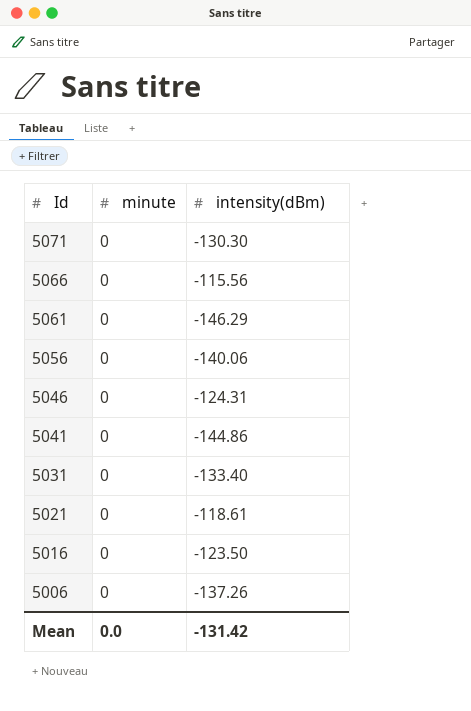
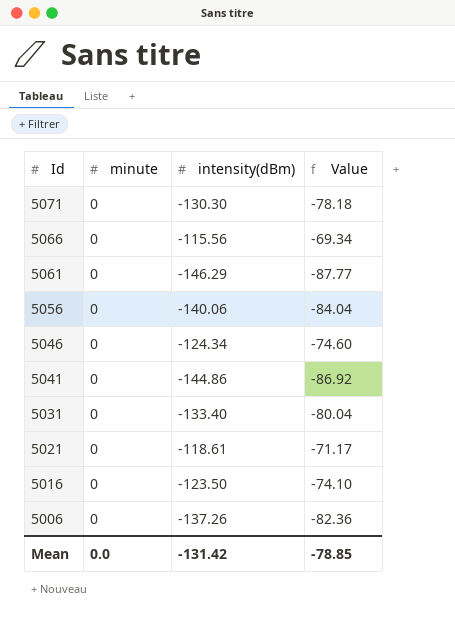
column Value | formula: none -> [intensity(dBm)] * 0.6
5046 | intensity(dBm): -124.31 -> -124.34

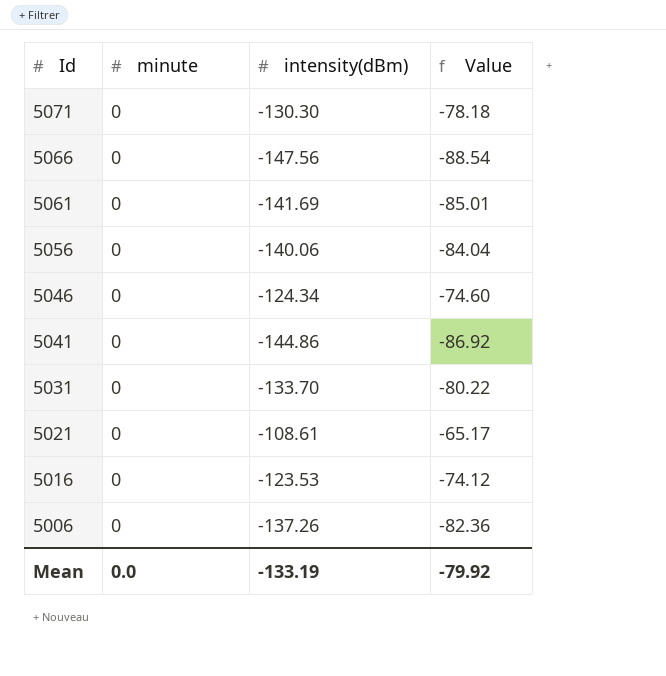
5066 | intensity(dBm): -115.56 -> -147.56
5066 | Value: -69.34 -> -88.54
5061 | intensity(dBm): -146.29 -> -141.69
5061 | Value: -87.77 -> -85.01
5031 | intensity(dBm): -133.40 -> -133.70
5031 | Value: -80.04 -> -80.22
5021 | intensity(dBm): -118.61 -> -108.61
5021 | Value: -71.17 -> -65.17
5016 | intensity(dBm): -123.50 -> -123.53
5016 | Value: -74.10 -> -74.12
Mean | intensity(dBm): -131.42 -> -133.19
Mean | Value: -78.85 -> -79.92

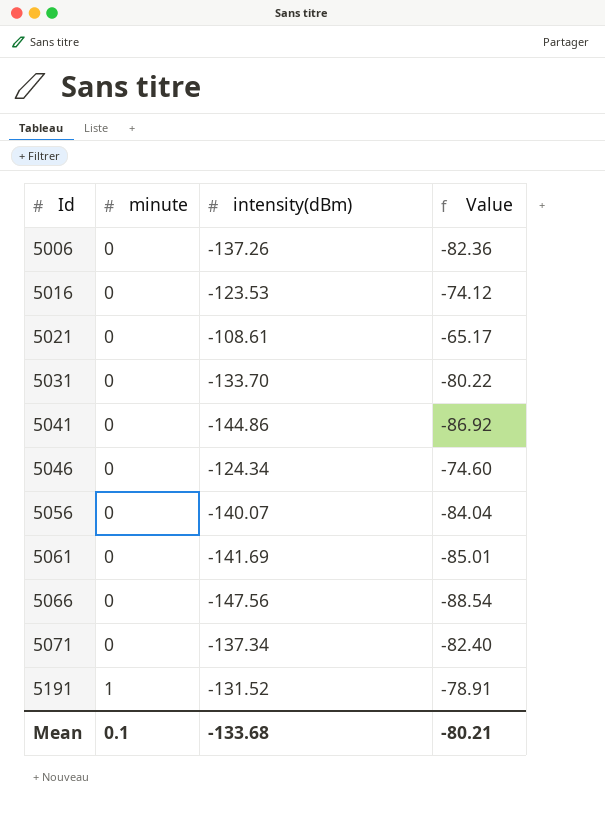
row order: Id descending -> Id ascending
5056 | intensity(dBm): -140.06 -> -140.07
5071 | intensity(dBm): -130.30 -> -137.34
5071 | Value: -78.18 -> -82.40
row 5191: none -> 1 | -131.52 | -78.91
Mean | minute: 0.0 -> 0.1
Mean | intensity(dBm): -133.19 -> -133.68
Mean | Value: -79.92 -> -80.21

